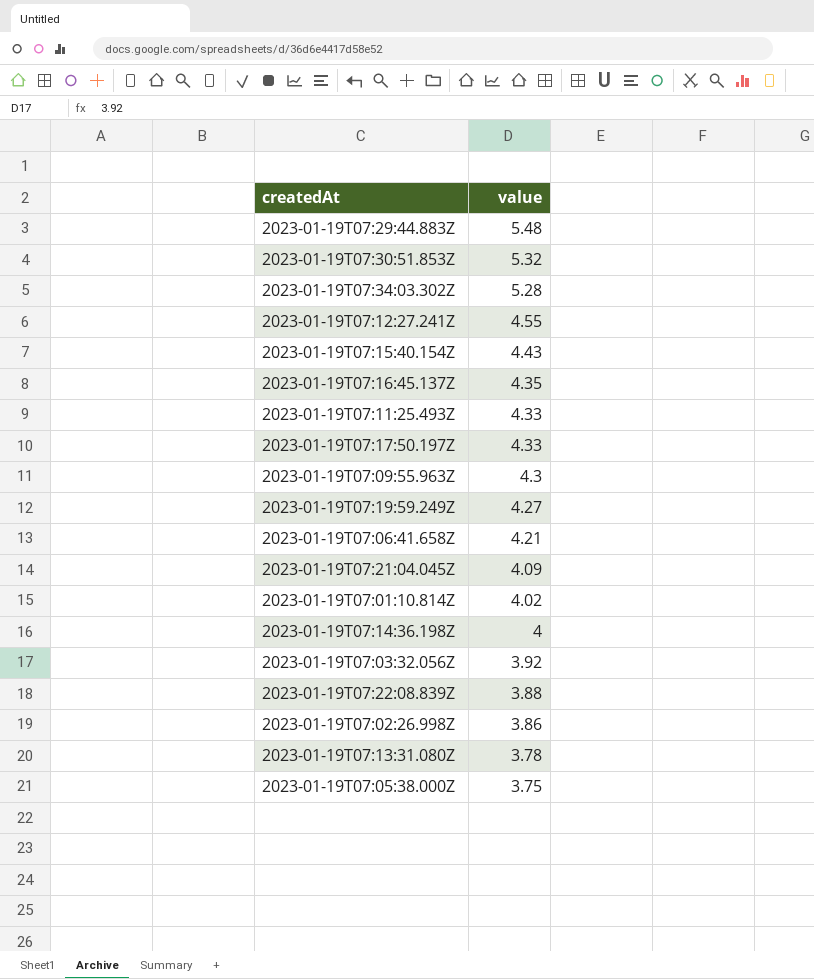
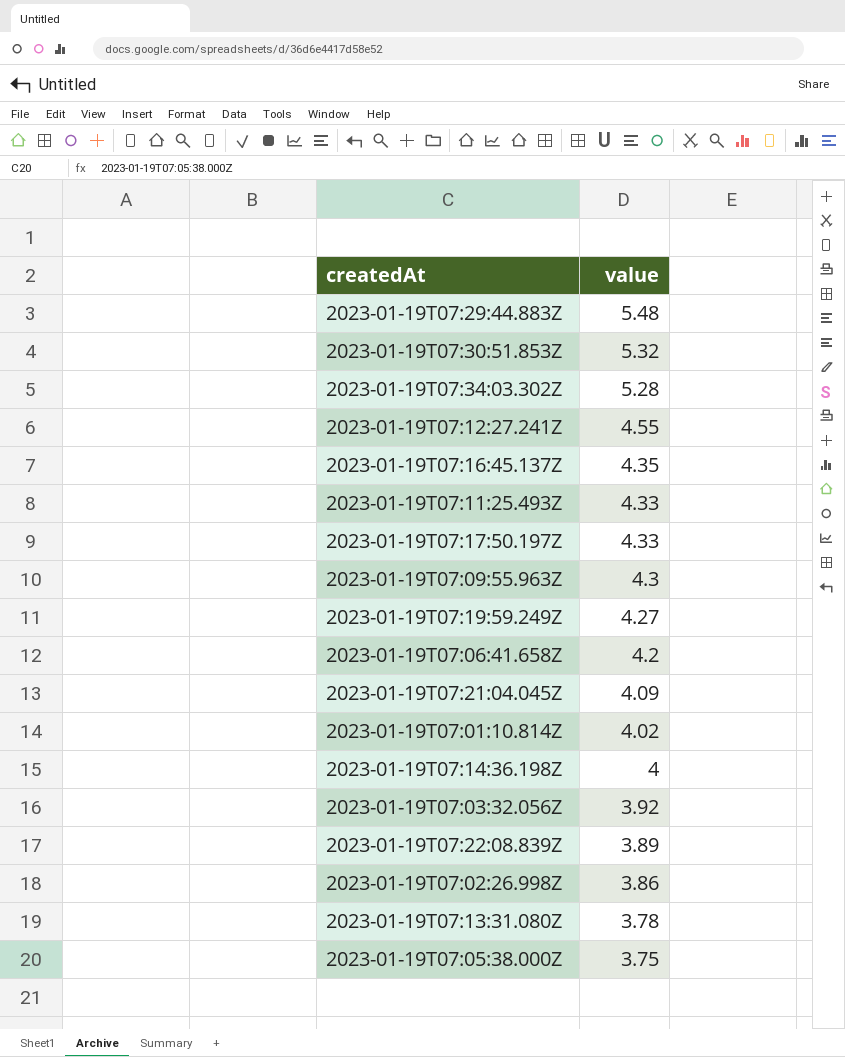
row 2023-01-19T07:15:40.154Z: 4.43 -> none
2023-01-19T07:06:41.658Z | value: 4.21 -> 4.2
2023-01-19T07:22:08.839Z | value: 3.88 -> 3.89

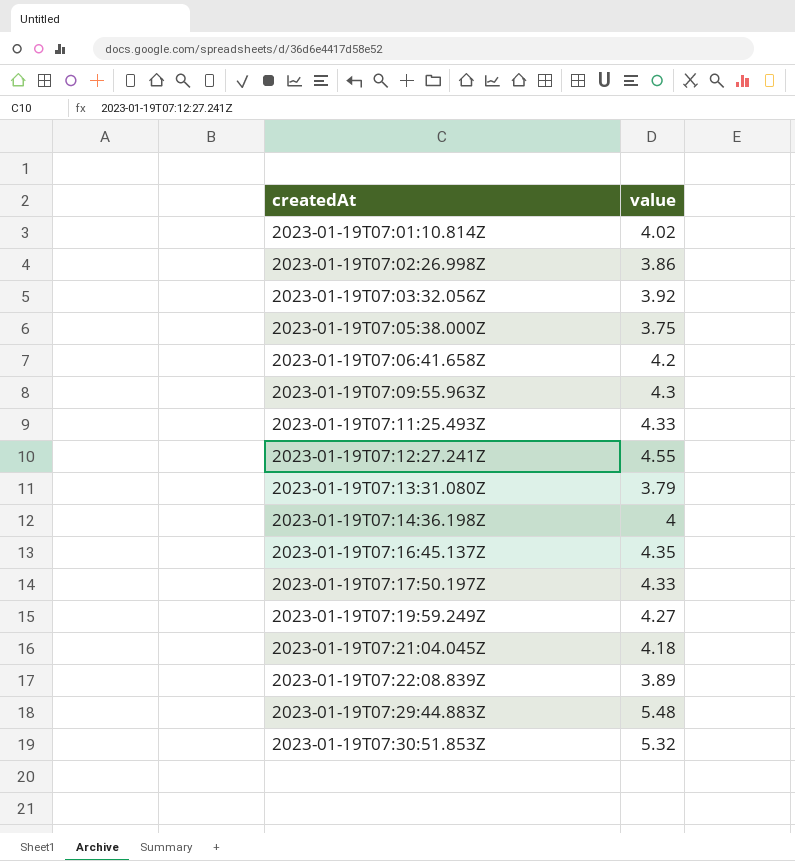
row order: value descending -> createdAt ascending
row 2023-01-19T07:34:03.302Z: 5.28 -> none
2023-01-19T07:13:31.080Z | value: 3.78 -> 3.79
2023-01-19T07:21:04.045Z | value: 4.09 -> 4.18

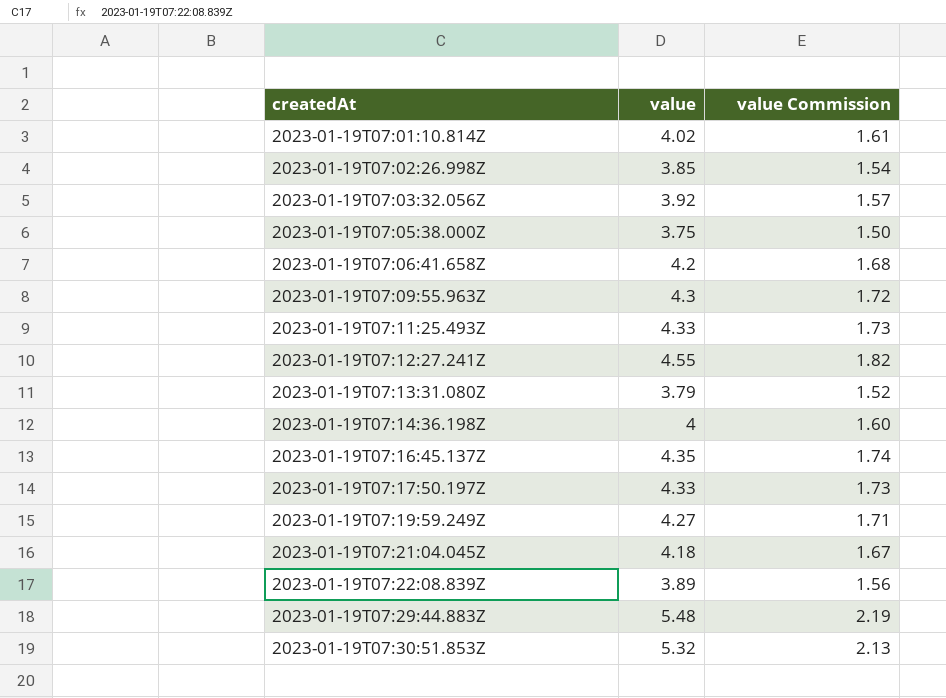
column value Commission | formula: none -> [value] * 0.4
2023-01-19T07:02:26.998Z | value: 3.86 -> 3.85

